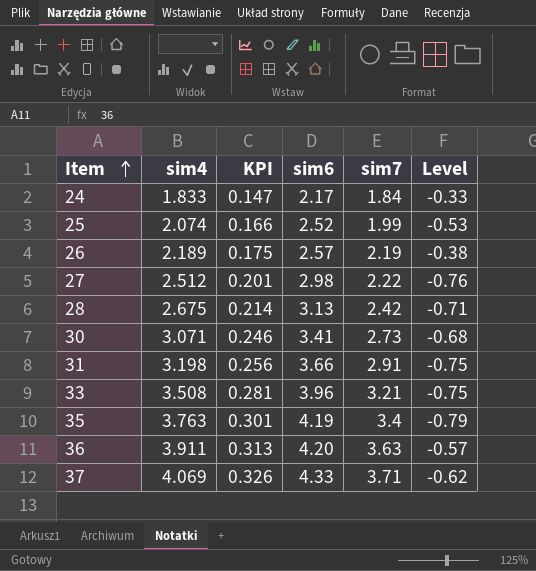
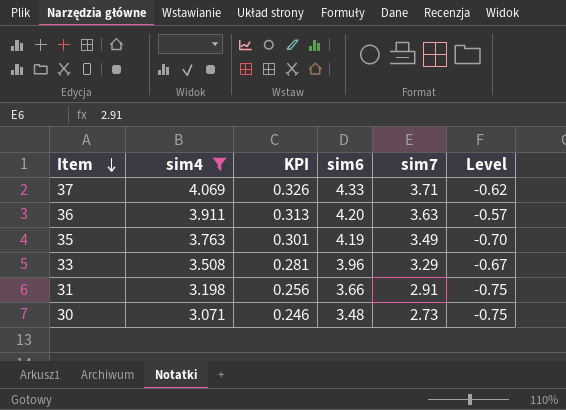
filter: none -> sim4 >= 3.071
row order: Item ascending -> Item descending
35 | sim7: 3.4 -> 3.49
35 | Level: -0.79 -> -0.70
33 | sim7: 3.21 -> 3.29
33 | Level: -0.75 -> -0.67
30 | sim6: 3.41 -> 3.48
30 | Level: -0.68 -> -0.75

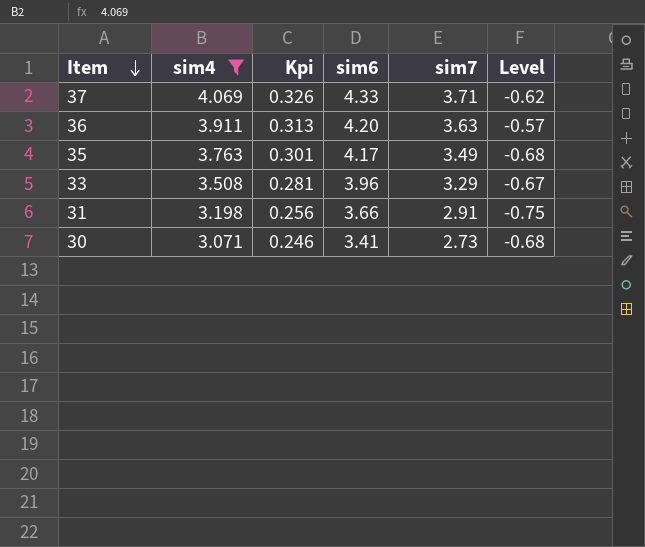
column name: KPI -> Kpi
35 | sim6: 4.19 -> 4.17
35 | Level: -0.70 -> -0.68
30 | sim6: 3.48 -> 3.41
30 | Level: -0.75 -> -0.68

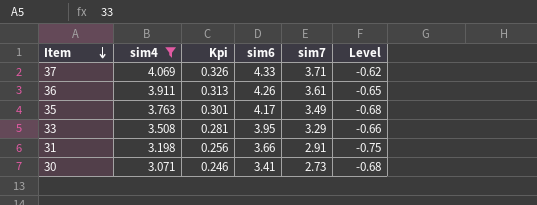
36 | sim6: 4.20 -> 4.26
36 | sim7: 3.63 -> 3.61
36 | Level: -0.57 -> -0.65
33 | sim6: 3.96 -> 3.95
33 | Level: -0.67 -> -0.66

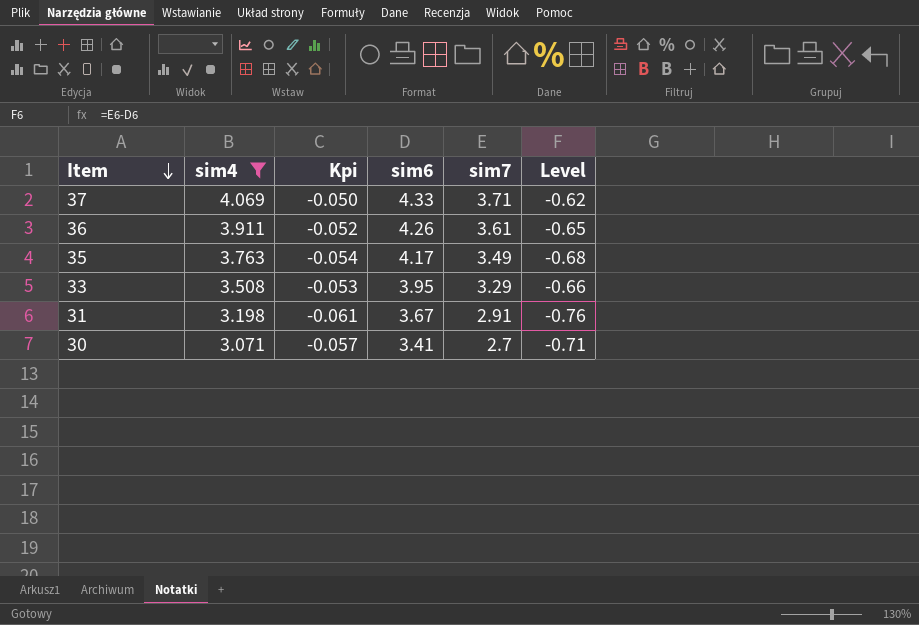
column Kpi | formula: [sim4] * 0.08 -> [Level] * 0.08
31 | sim6: 3.66 -> 3.67
31 | Level: -0.75 -> -0.76
30 | sim7: 2.73 -> 2.7
30 | Level: -0.68 -> -0.71

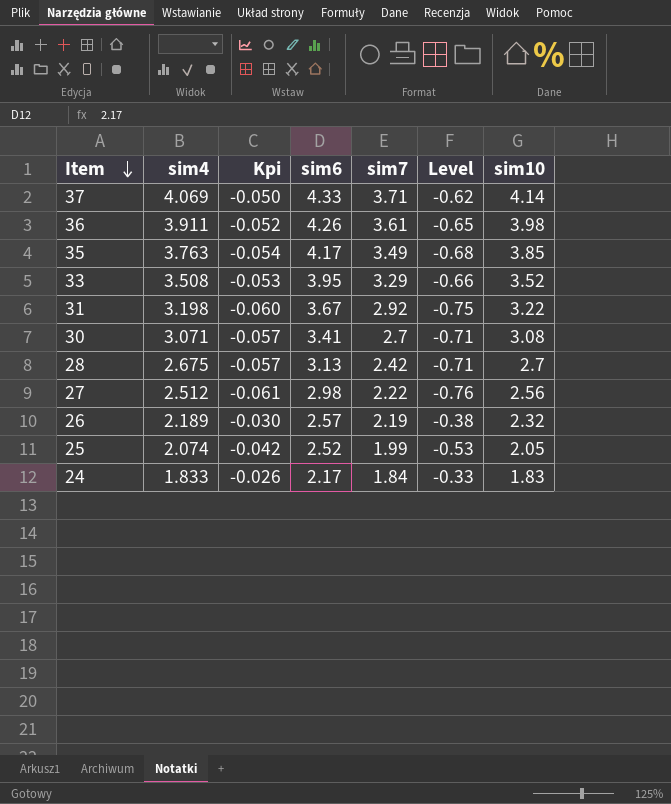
filter: sim4 >= 3.071 -> none
column sim10 | position: none -> 7
31 | Kpi: -0.061 -> -0.060
31 | sim7: 2.91 -> 2.92
31 | Level: -0.76 -> -0.75

